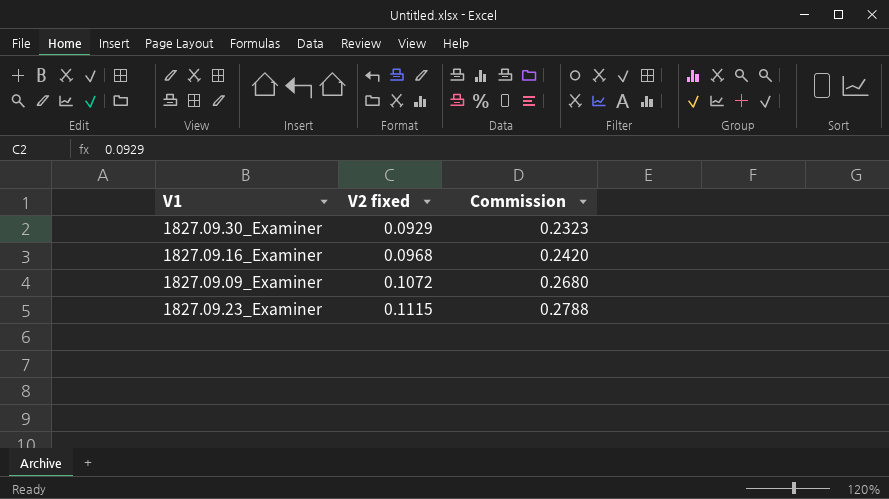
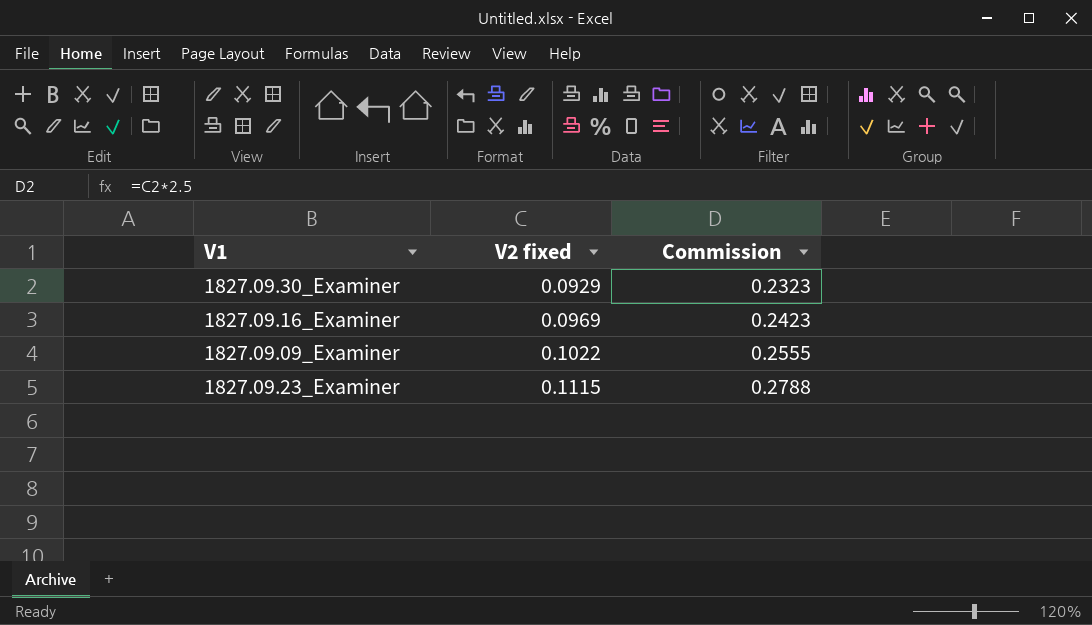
1827.09.16_Examiner | V2 fixed: 0.0968 -> 0.0969
1827.09.16_Examiner | Commission: 0.2420 -> 0.2423
1827.09.09_Examiner | V2 fixed: 0.1072 -> 0.1022
1827.09.09_Examiner | Commission: 0.2680 -> 0.2555

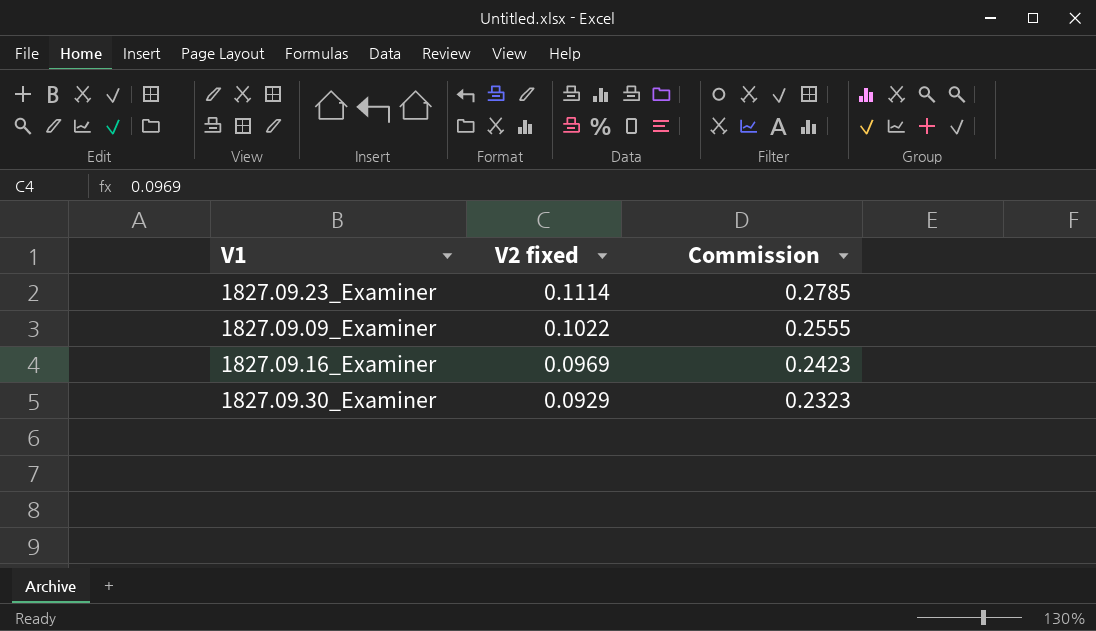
row order: V2 fixed ascending -> V2 fixed descending
1827.09.23_Examiner | V2 fixed: 0.1115 -> 0.1114
1827.09.23_Examiner | Commission: 0.2788 -> 0.2785

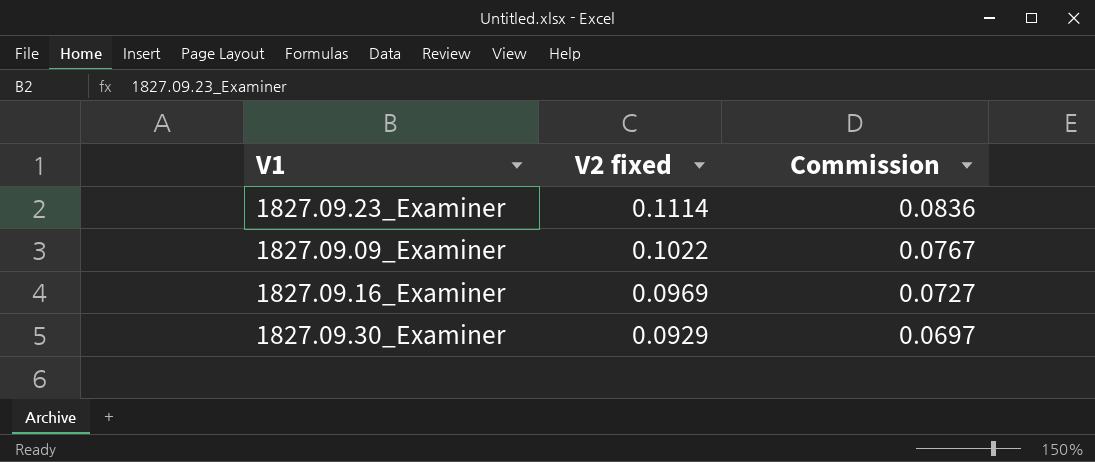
column Commission | formula: [V2 fixed] * 2.5 -> [V2 fixed] * 0.75

